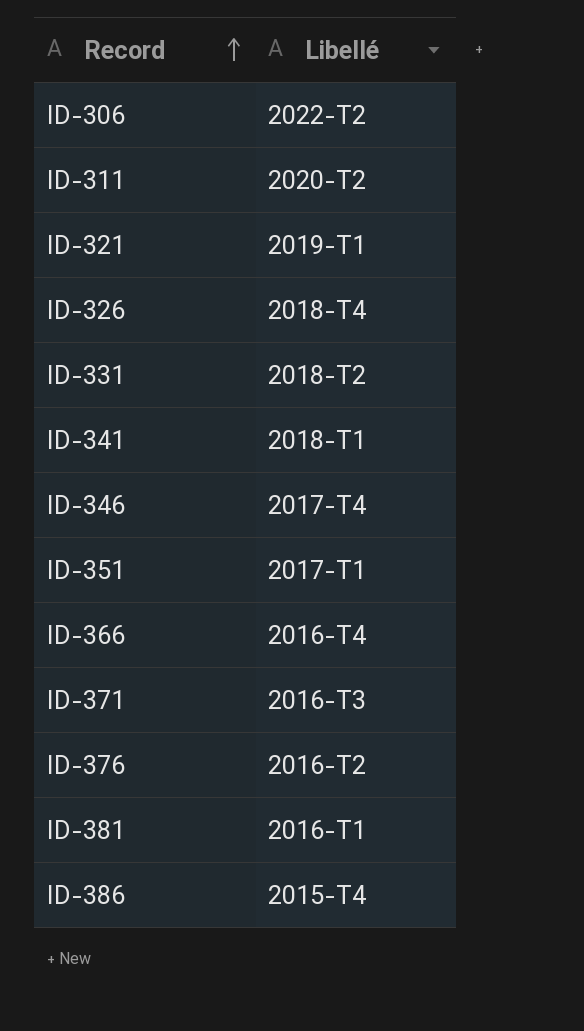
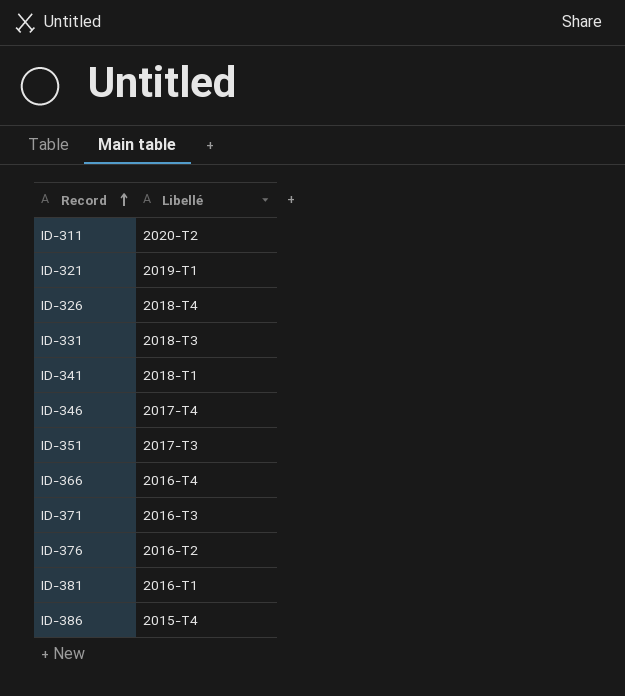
row ID-306: 2022-T2 -> none
ID-331 | Libellé: 2018-T2 -> 2018-T3
ID-351 | Libellé: 2017-T1 -> 2017-T3

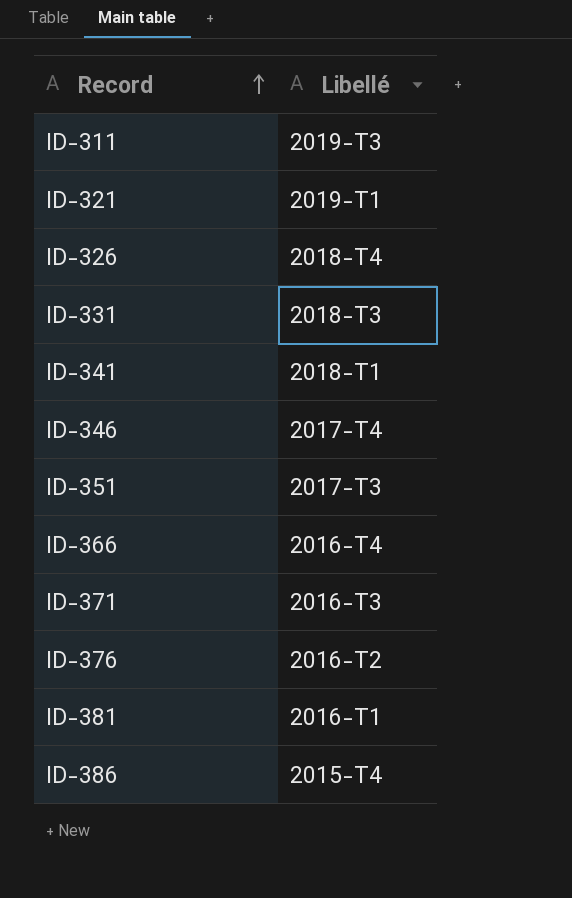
ID-311 | Libellé: 2020-T2 -> 2019-T3

